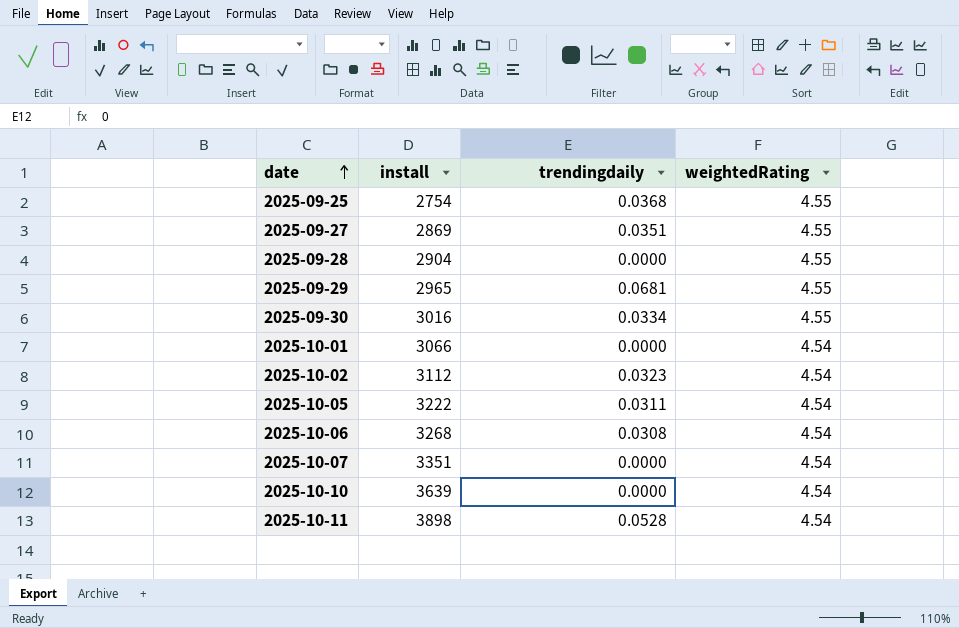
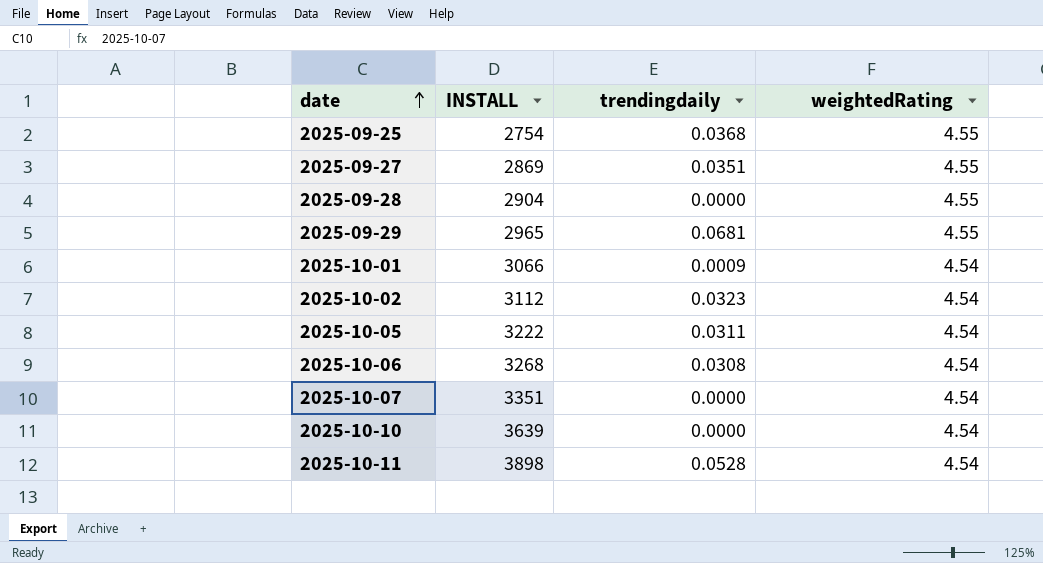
column name: install -> INSTALL
row 2025-09-30: 3016 | 0.0334 | 4.55 -> none
2025-10-01 | trendingdaily: 0.0000 -> 0.0009

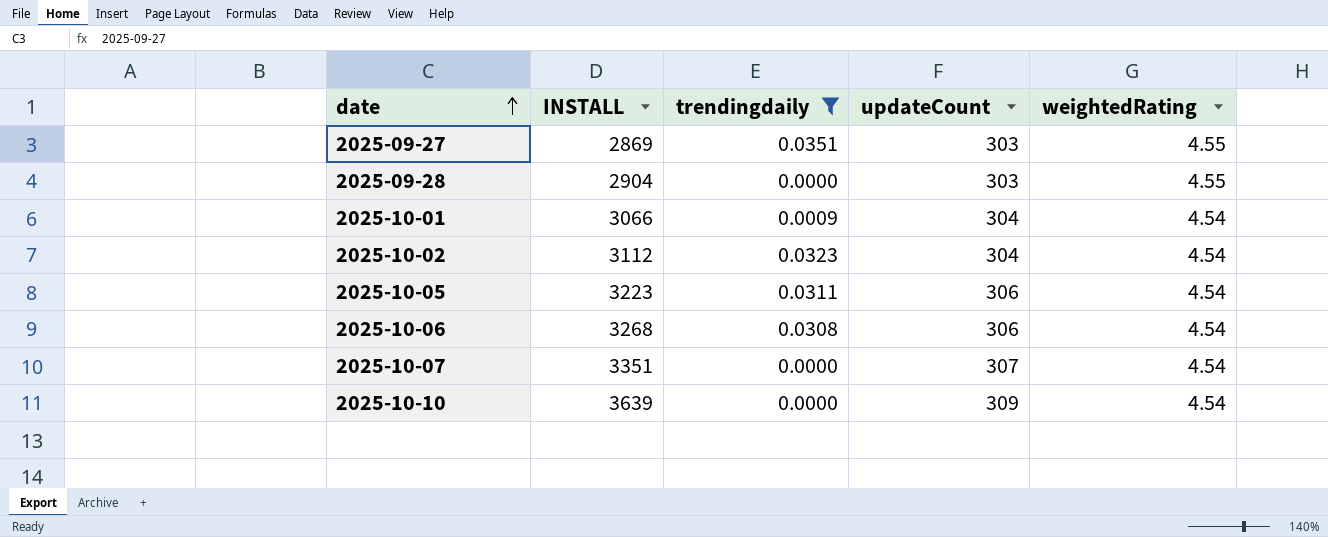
filter: none -> trendingdaily <= 0.0351
column updateCount | position: none -> 4
2025-10-05 | INSTALL: 3222 -> 3223

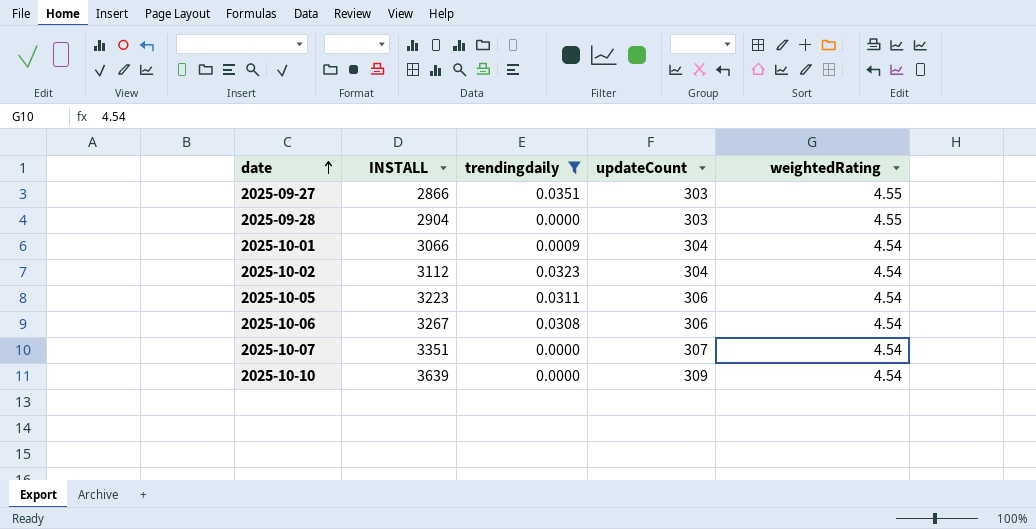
2025-09-27 | INSTALL: 2869 -> 2866
2025-10-06 | INSTALL: 3268 -> 3267

